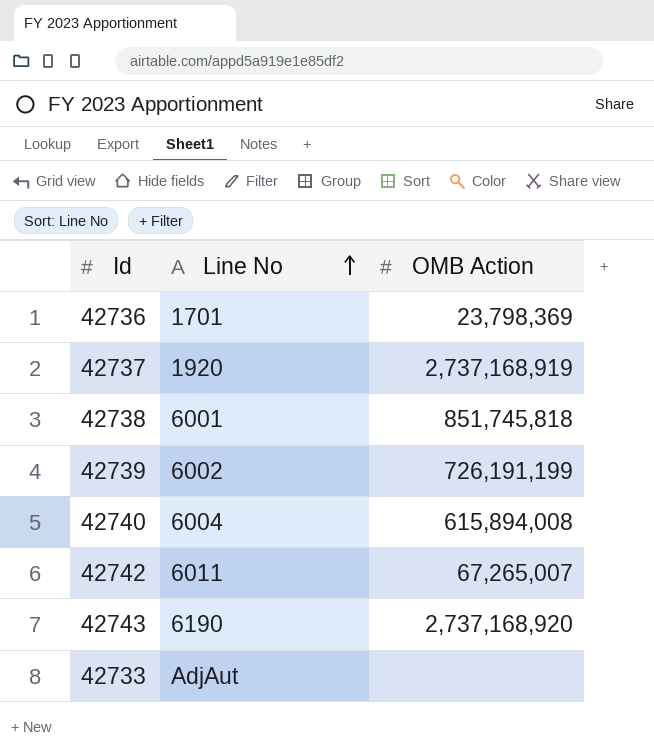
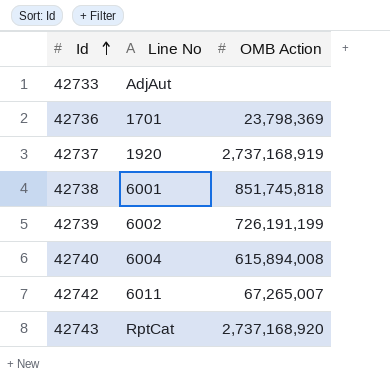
row order: Line No ascending -> Id ascending
42743 | Line No: 6190 -> RptCat

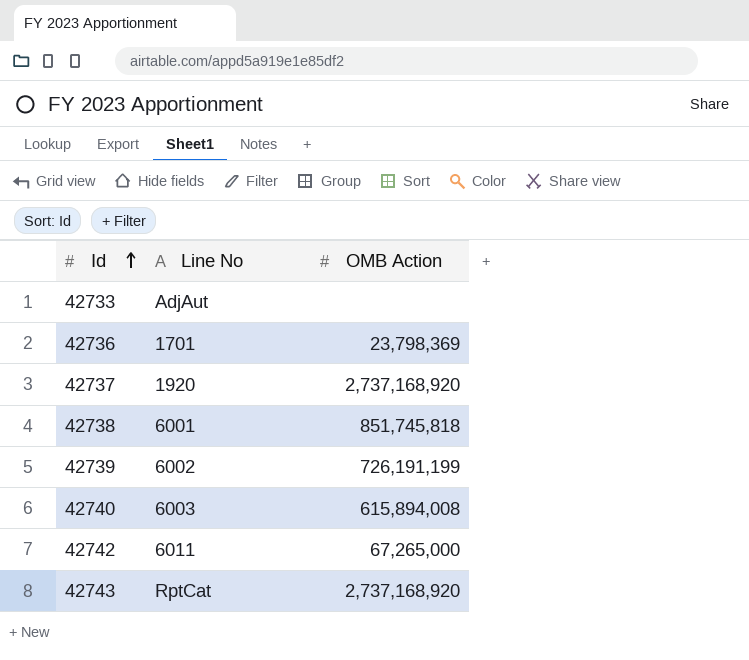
42737 | OMB Action: 2,737,168,919 -> 2,737,168,920
42740 | Line No: 6004 -> 6003
42742 | OMB Action: 67,265,007 -> 67,265,000

